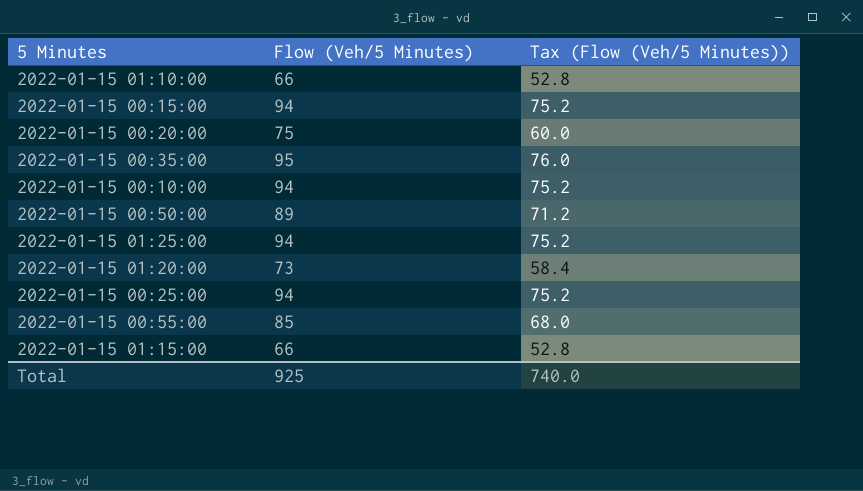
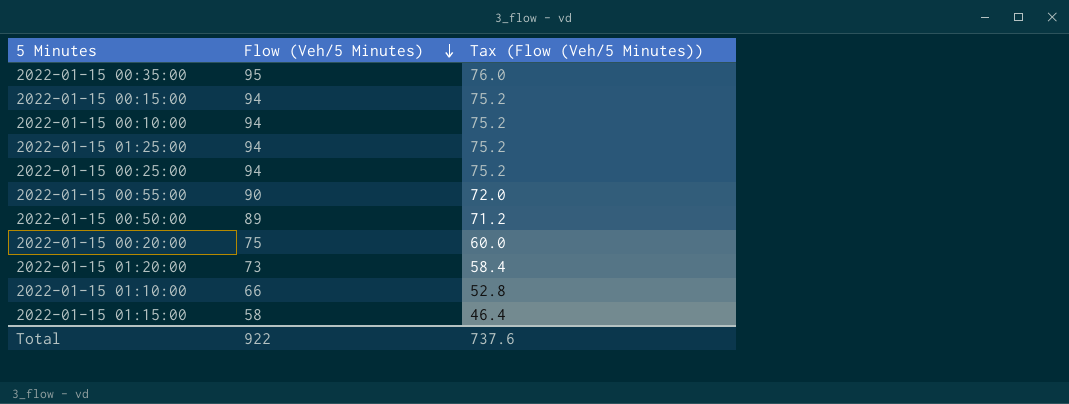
row order: none -> Flow (Veh/5 Minutes) descending
2022-01-15 00:55:00 | Flow (Veh/5 Minutes): 85 -> 90
2022-01-15 00:55:00 | Tax (Flow (Veh/5 Minutes)): 68.0 -> 72.0
2022-01-15 01:15:00 | Flow (Veh/5 Minutes): 66 -> 58
2022-01-15 01:15:00 | Tax (Flow (Veh/5 Minutes)): 52.8 -> 46.4
Total | Flow (Veh/5 Minutes): 925 -> 922
Total | Tax (Flow (Veh/5 Minutes)): 740.0 -> 737.6

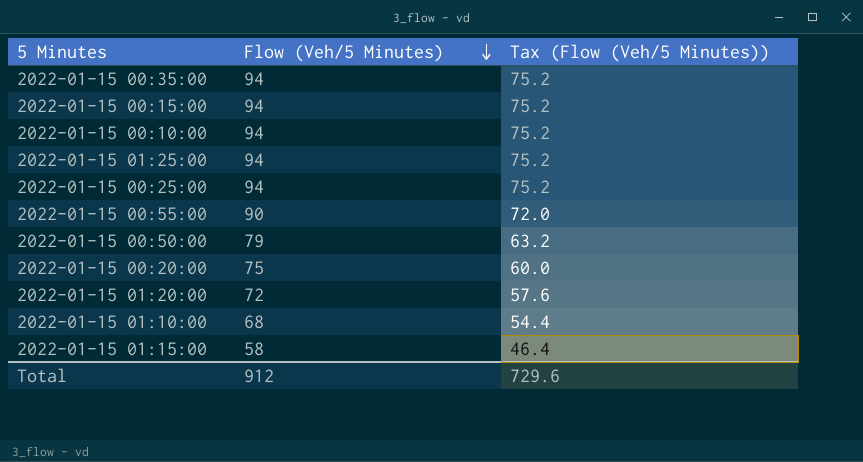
2022-01-15 00:35:00 | Flow (Veh/5 Minutes): 95 -> 94
2022-01-15 00:35:00 | Tax (Flow (Veh/5 Minutes)): 76.0 -> 75.2
2022-01-15 00:50:00 | Flow (Veh/5 Minutes): 89 -> 79
2022-01-15 00:50:00 | Tax (Flow (Veh/5 Minutes)): 71.2 -> 63.2
2022-01-15 01:20:00 | Flow (Veh/5 Minutes): 73 -> 72
2022-01-15 01:20:00 | Tax (Flow (Veh/5 Minutes)): 58.4 -> 57.6
2022-01-15 01:10:00 | Flow (Veh/5 Minutes): 66 -> 68
2022-01-15 01:10:00 | Tax (Flow (Veh/5 Minutes)): 52.8 -> 54.4
Total | Flow (Veh/5 Minutes): 922 -> 912
Total | Tax (Flow (Veh/5 Minutes)): 737.6 -> 729.6

